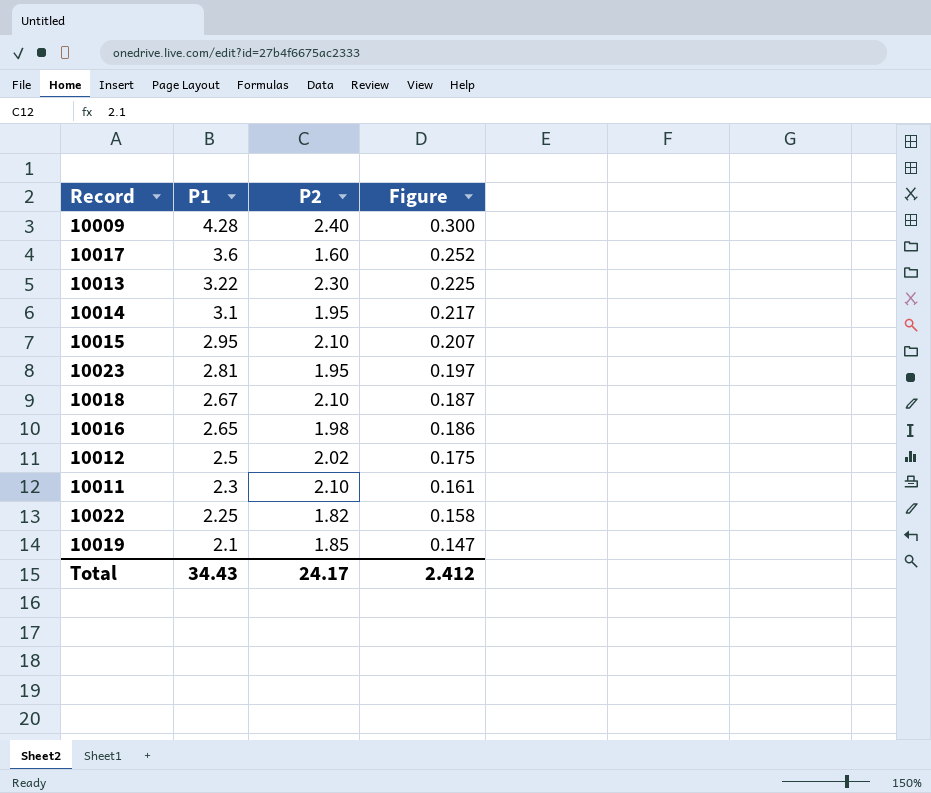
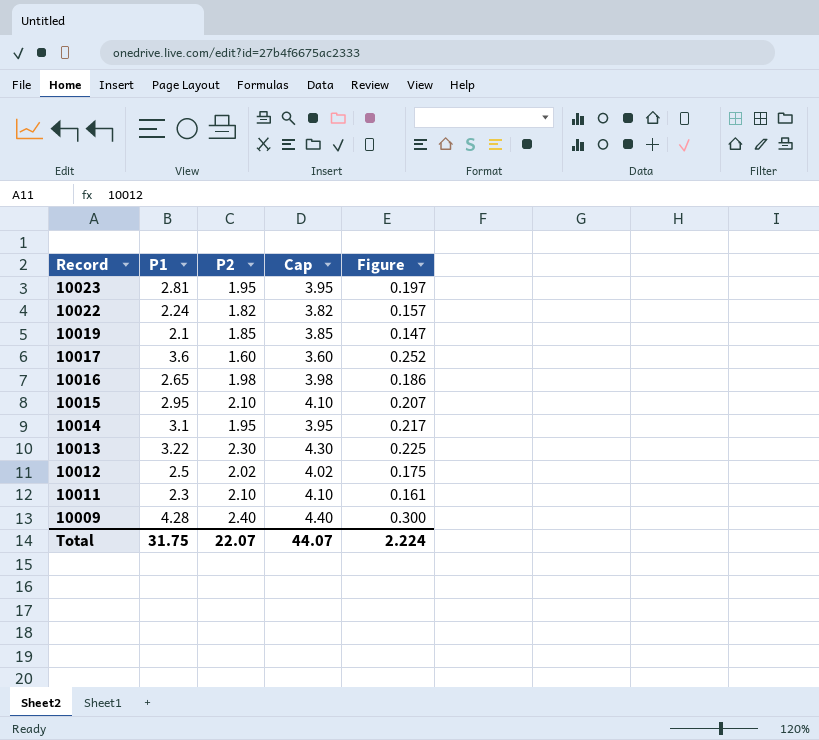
row order: P1 descending -> Record descending
column Cap | formula: none -> [P2] + 2
row 10018: 2.67 | 2.10 | 0.187 -> none
10022 | P1: 2.25 -> 2.24
10022 | Figure: 0.158 -> 0.157
Total | P1: 34.43 -> 31.75
Total | P2: 24.17 -> 22.07
Total | Figure: 2.412 -> 2.224

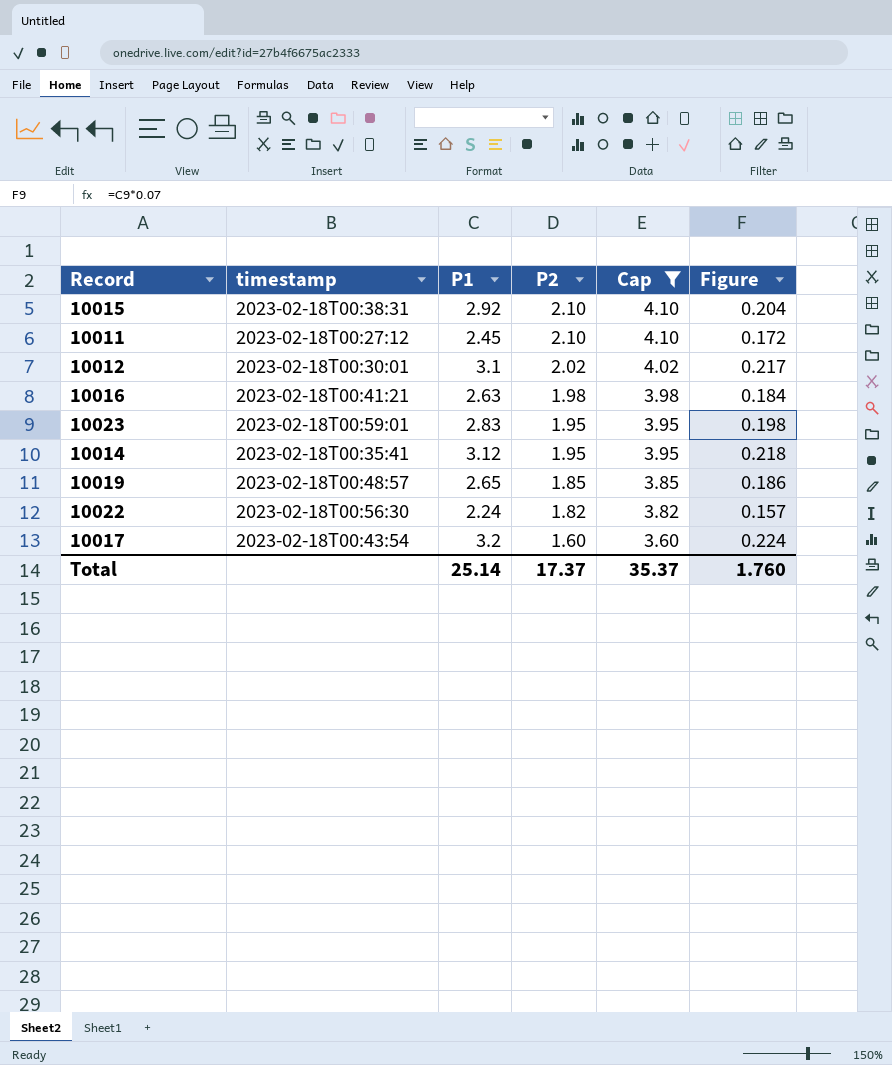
filter: none -> Cap <= 4.10
row order: Record descending -> P2 descending
column timestamp | position: none -> 2
10015 | P1: 2.95 -> 2.92
10015 | Figure: 0.207 -> 0.204
10011 | P1: 2.3 -> 2.45
10011 | Figure: 0.161 -> 0.172
10012 | P1: 2.5 -> 3.1
10012 | Figure: 0.175 -> 0.217
10016 | P1: 2.65 -> 2.63
10016 | Figure: 0.186 -> 0.184
10023 | P1: 2.81 -> 2.83
10023 | Figure: 0.197 -> 0.198
10014 | P1: 3.1 -> 3.12
10014 | Figure: 0.217 -> 0.218
10019 | P1: 2.1 -> 2.65
10019 | Figure: 0.147 -> 0.186
10017 | P1: 3.6 -> 3.2
10017 | Figure: 0.252 -> 0.224
Total | P1: 31.75 -> 25.14
Total | P2: 22.07 -> 17.37
Total | Cap: 44.07 -> 35.37
Total | Figure: 2.224 -> 1.760

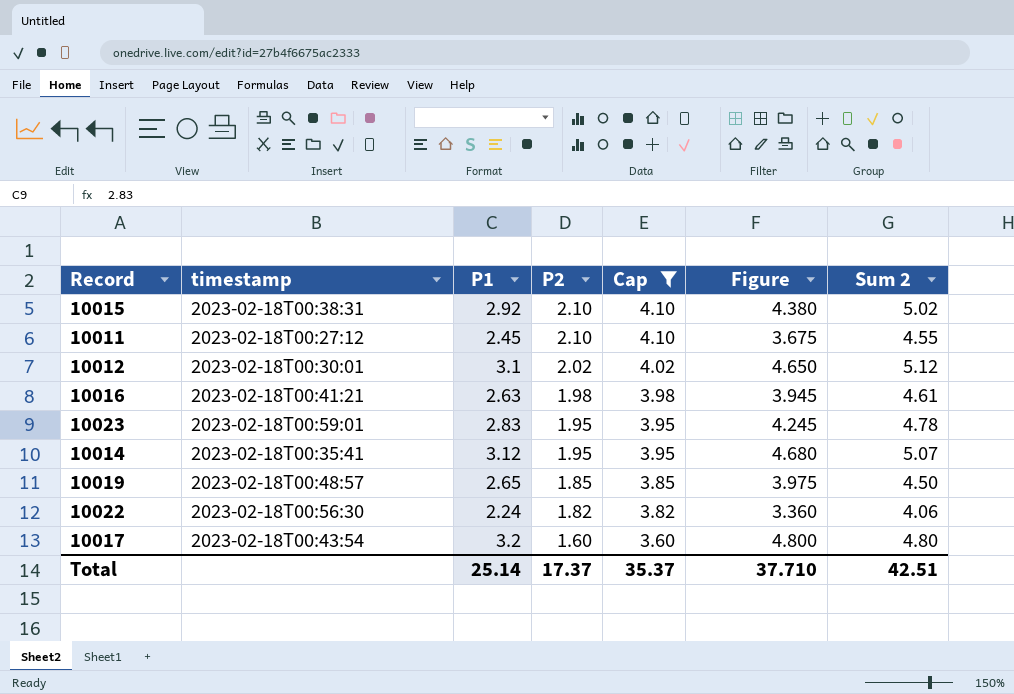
column Figure | formula: [P1] * 0.07 -> [P1] * 1.5
column Sum 2 | formula: none -> [P1] + [P2]
Total | Figure: 1.760 -> 37.710

